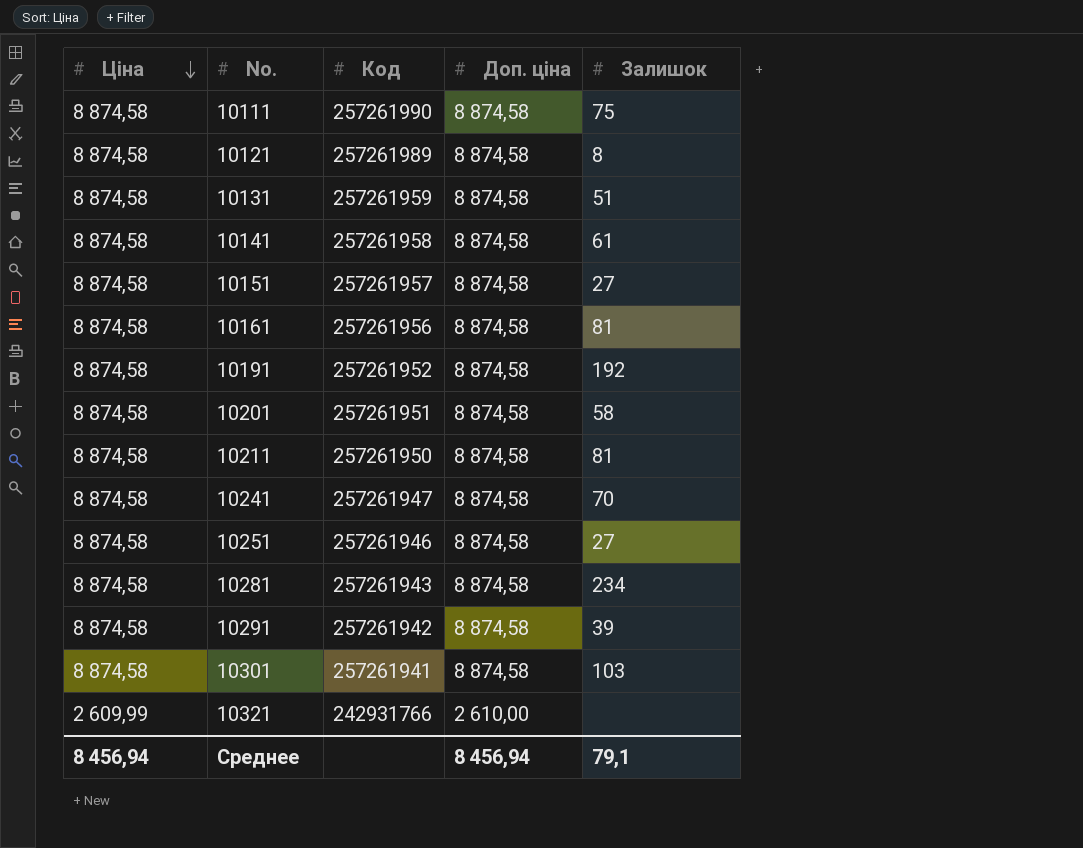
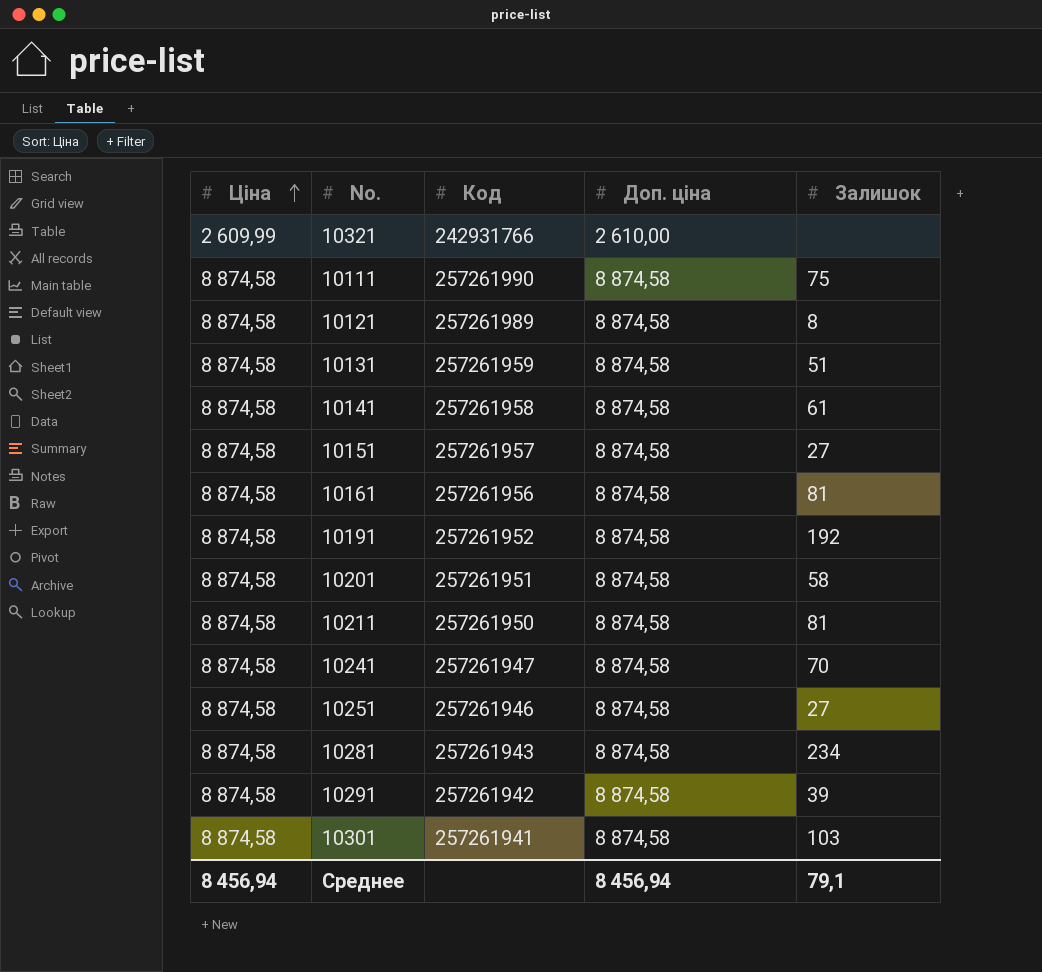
row order: Ціна descending -> Ціна ascending

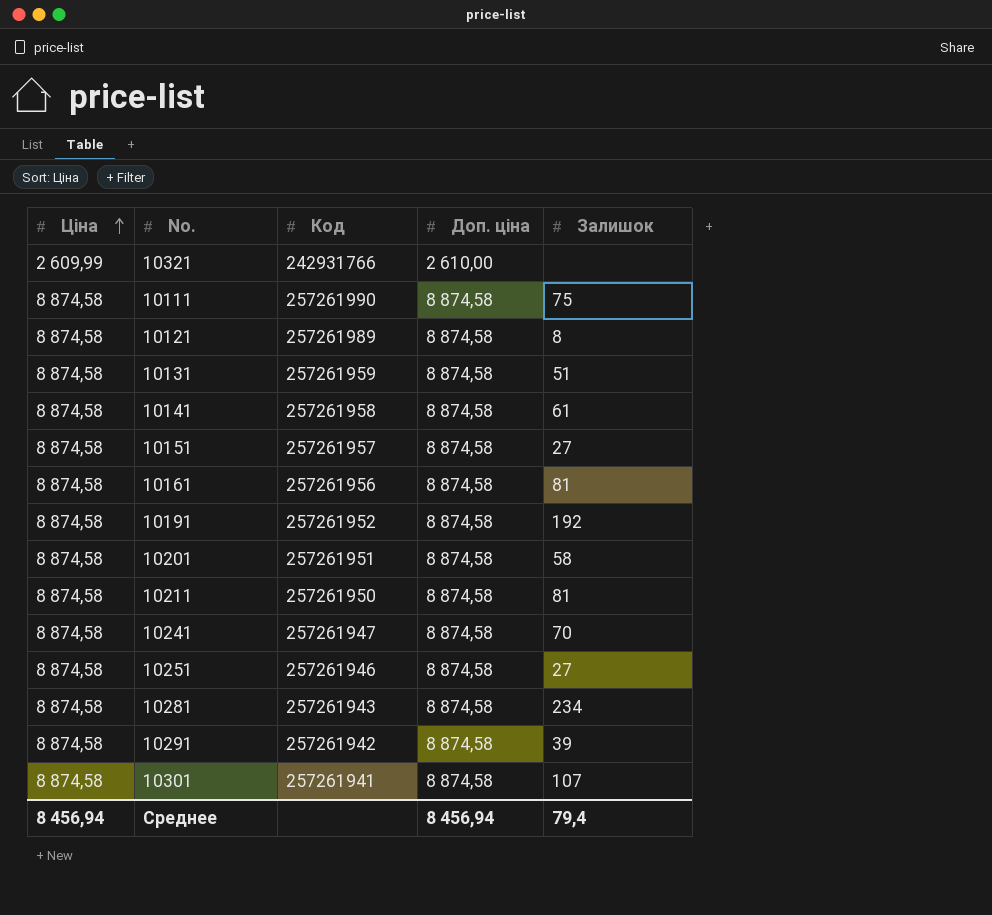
10301 | Залишок: 103 -> 107
Среднее | Залишок: 79,1 -> 79,4

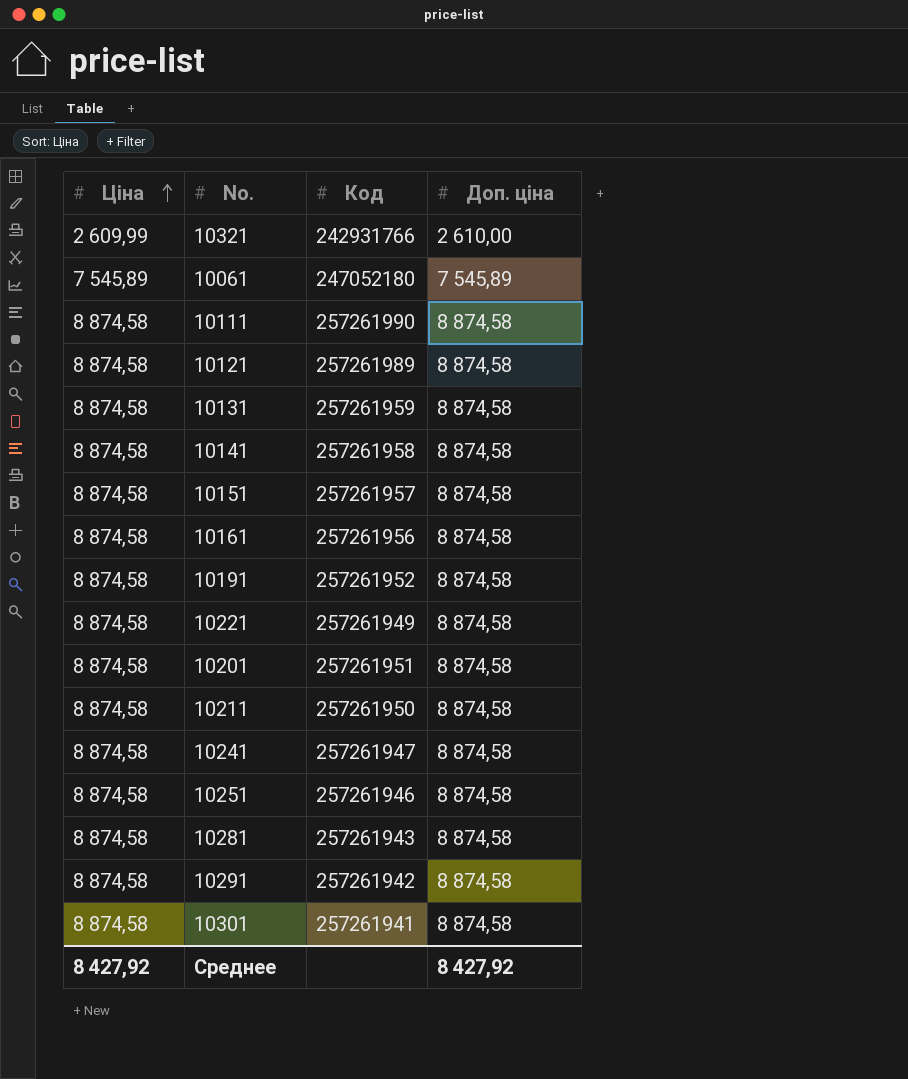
column Залишок | position: 5 -> none
row 10061: none -> 7 545,89 | 247052180 | 7 545,89
row 10221: none -> 8 874,58 | 257261949 | 8 874,58
Среднее | Ціна: 8 456,94 -> 8 427,92
Среднее | Доп. ціна: 8 456,94 -> 8 427,92

